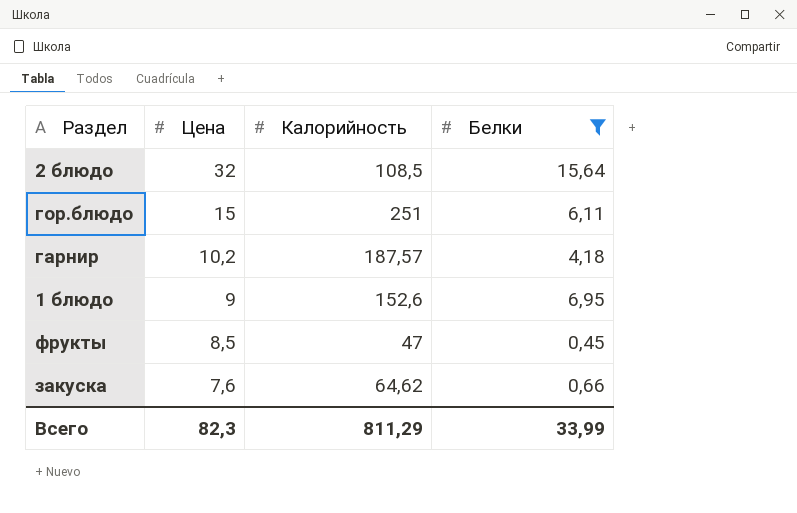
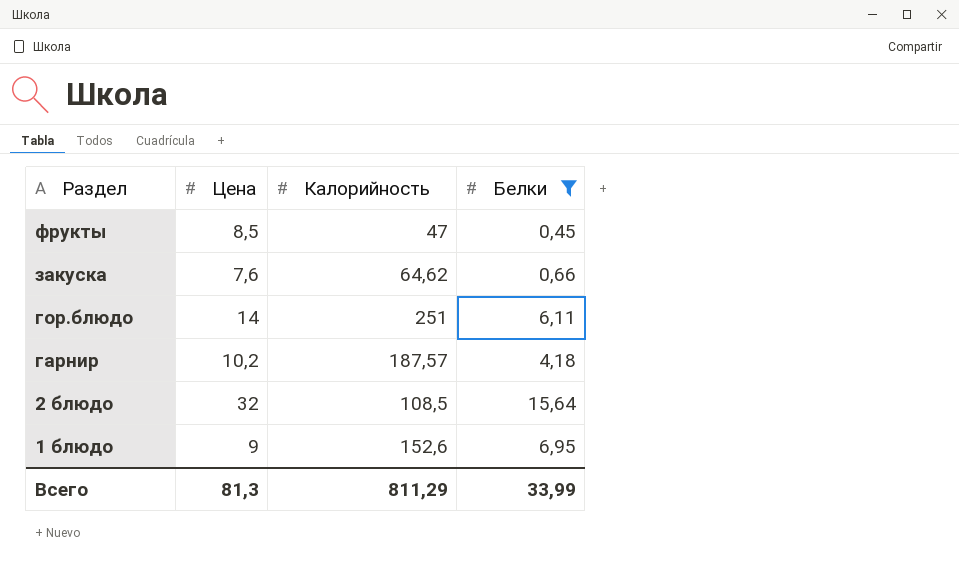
row order: Цена descending -> Раздел descending
гор.блюдо | Цена: 15 -> 14
Всего | Цена: 82,3 -> 81,3

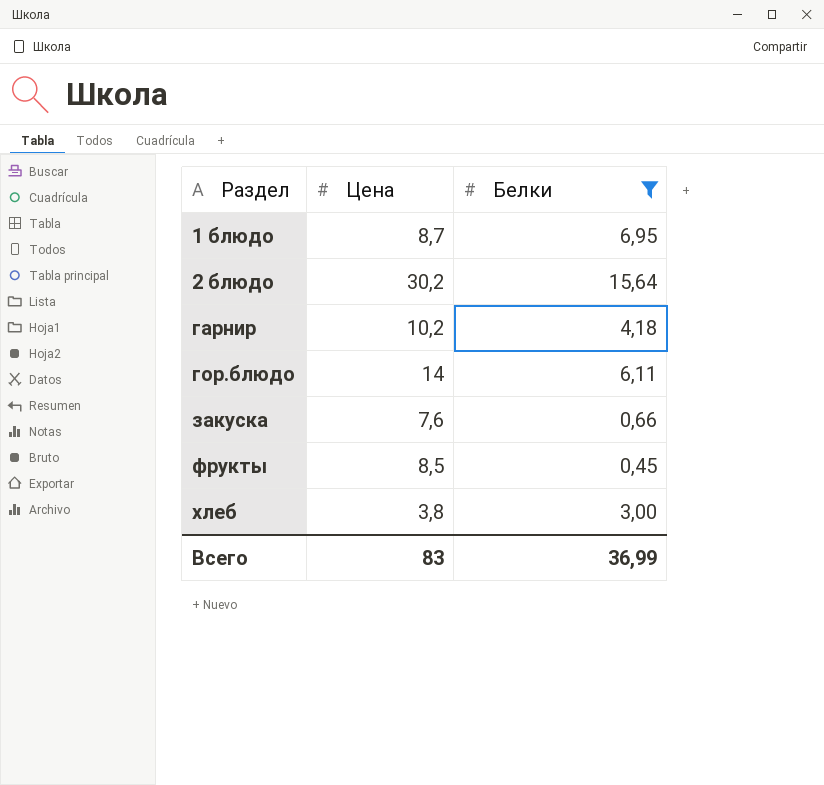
row order: Раздел descending -> Раздел ascending
column Калорийность | position: 3 -> none
1 блюдо | Цена: 9 -> 8,7
2 блюдо | Цена: 32 -> 30,2
row хлеб: none -> 3,8 | 3,00
Всего | Цена: 81,3 -> 83
Всего | Белки: 33,99 -> 36,99

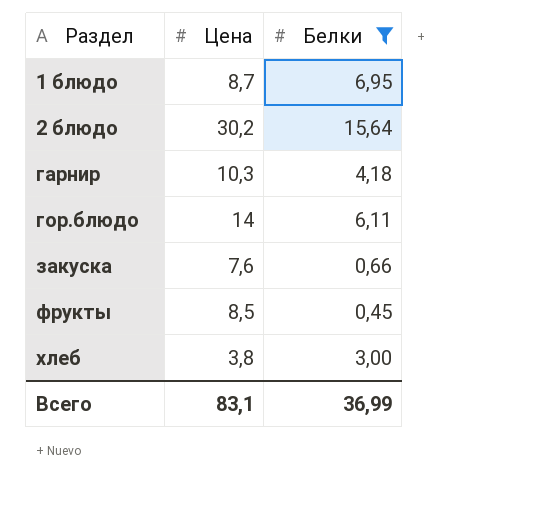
гарнир | Цена: 10,2 -> 10,3
Всего | Цена: 83 -> 83,1

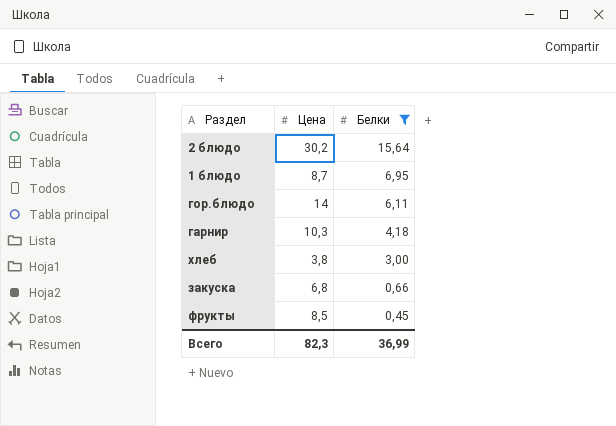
row order: Раздел ascending -> Белки descending
закуска | Цена: 7,6 -> 6,8
Всего | Цена: 83,1 -> 82,3

